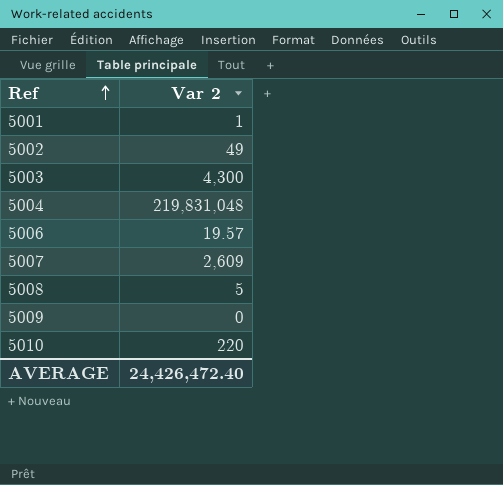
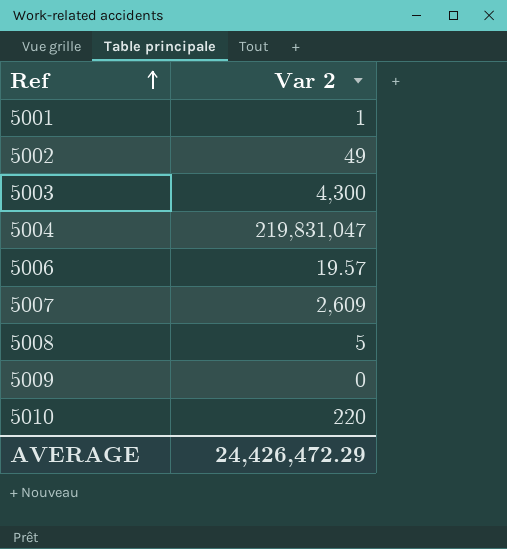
5004 | Var 2: 219,831,048 -> 219,831,047
AVERAGE | Var 2: 24,426,472.40 -> 24,426,472.29

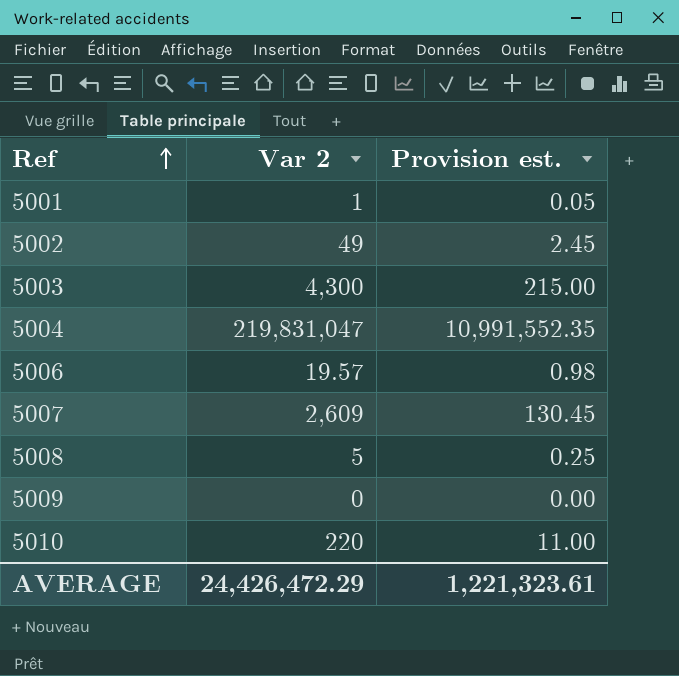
column Provision est. | formula: none -> [Var 2] * 0.05

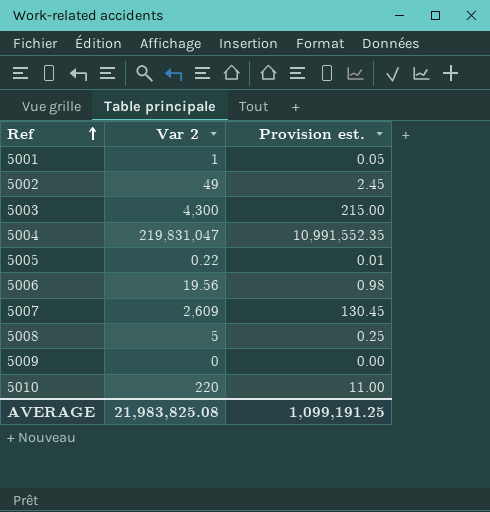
row 5005: none -> 0.22 | 0.01
5006 | Var 2: 19.57 -> 19.56
AVERAGE | Var 2: 24,426,472.29 -> 21,983,825.08
AVERAGE | Provision est.: 1,221,323.61 -> 1,099,191.25

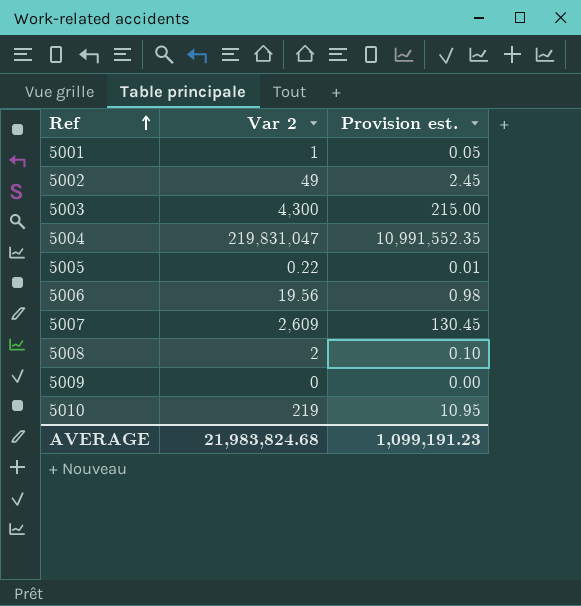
5008 | Var 2: 5 -> 2
5008 | Provision est.: 0.25 -> 0.10
5010 | Var 2: 220 -> 219
5010 | Provision est.: 11.00 -> 10.95
AVERAGE | Var 2: 21,983,825.08 -> 21,983,824.68
AVERAGE | Provision est.: 1,099,191.25 -> 1,099,191.23

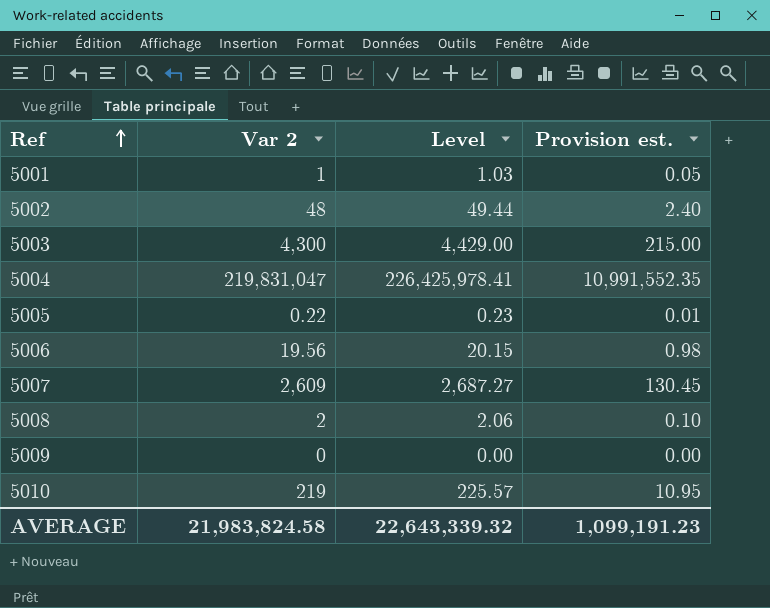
column Level | formula: none -> [Var 2] * 1.03
5002 | Var 2: 49 -> 48
5002 | Provision est.: 2.45 -> 2.40
AVERAGE | Var 2: 21,983,824.68 -> 21,983,824.58

